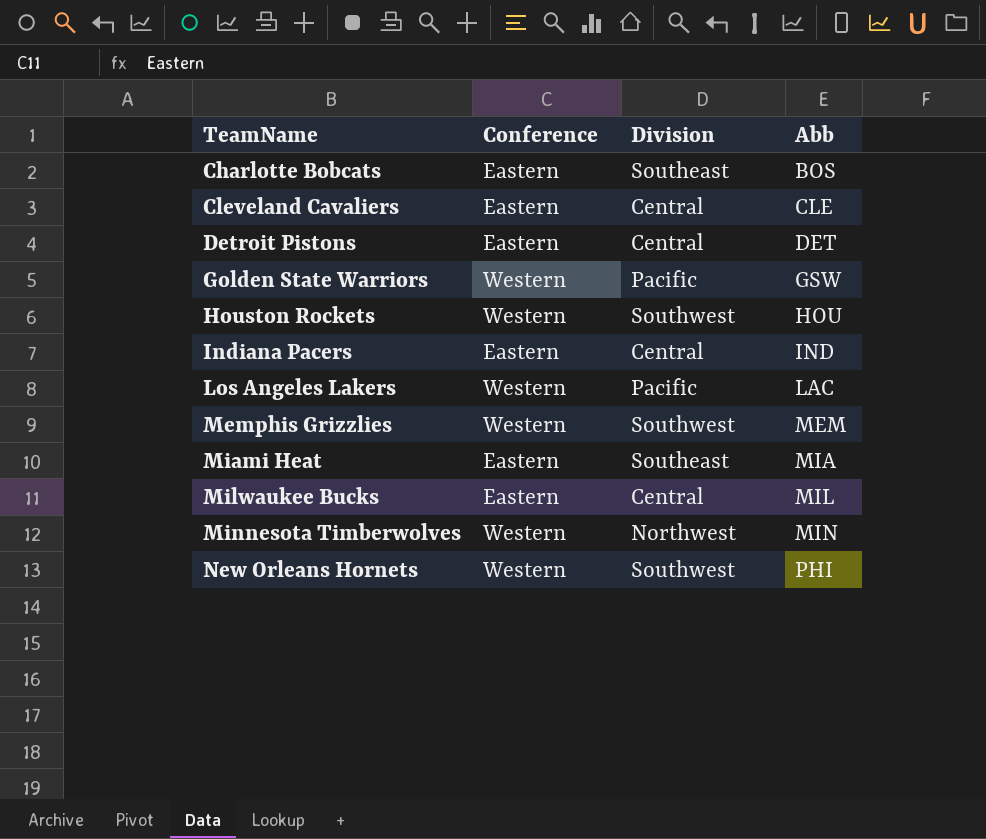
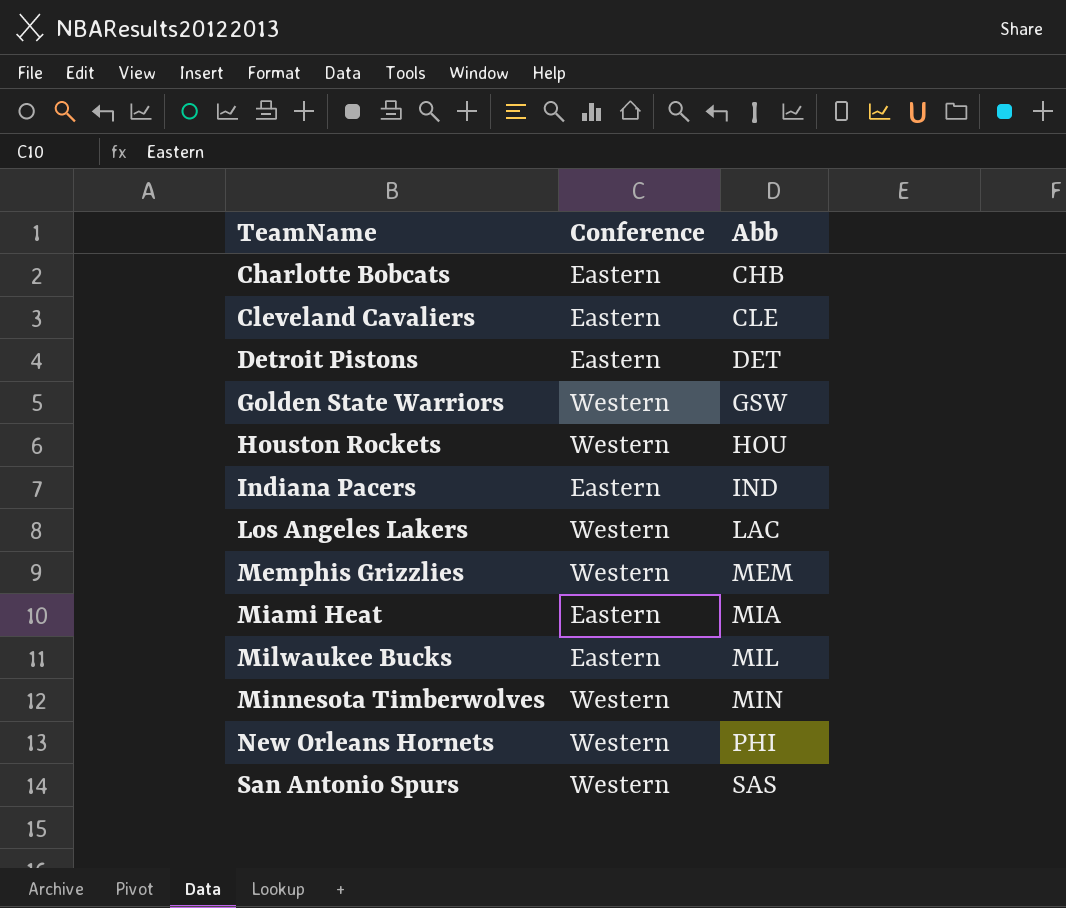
column Division | position: 3 -> none
Charlotte Bobcats | Abb: BOS -> CHB
row San Antonio Spurs: none -> Western | SAS

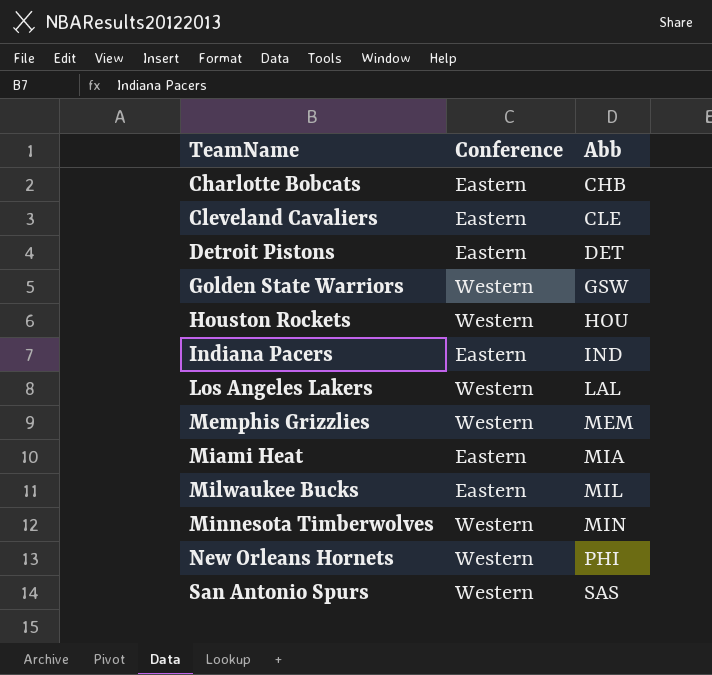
Los Angeles Lakers | Abb: LAC -> LAL

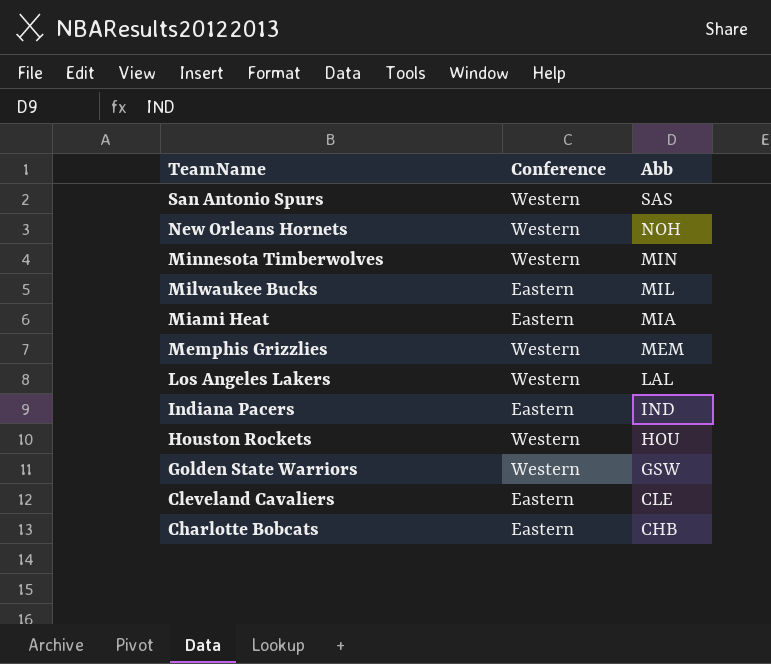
row order: TeamName ascending -> TeamName descending
row Detroit Pistons: Eastern | DET -> none
New Orleans Hornets | Abb: PHI -> NOH

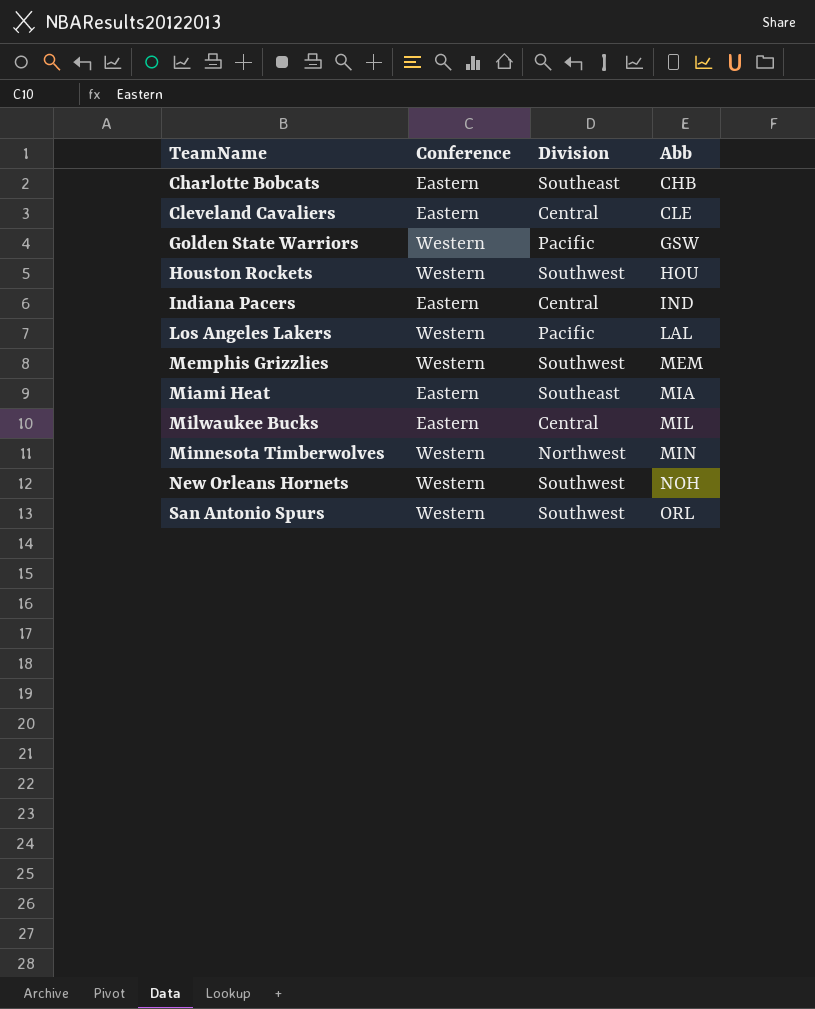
row order: TeamName descending -> TeamName ascending
column Division | position: none -> 3
San Antonio Spurs | Abb: SAS -> ORL

